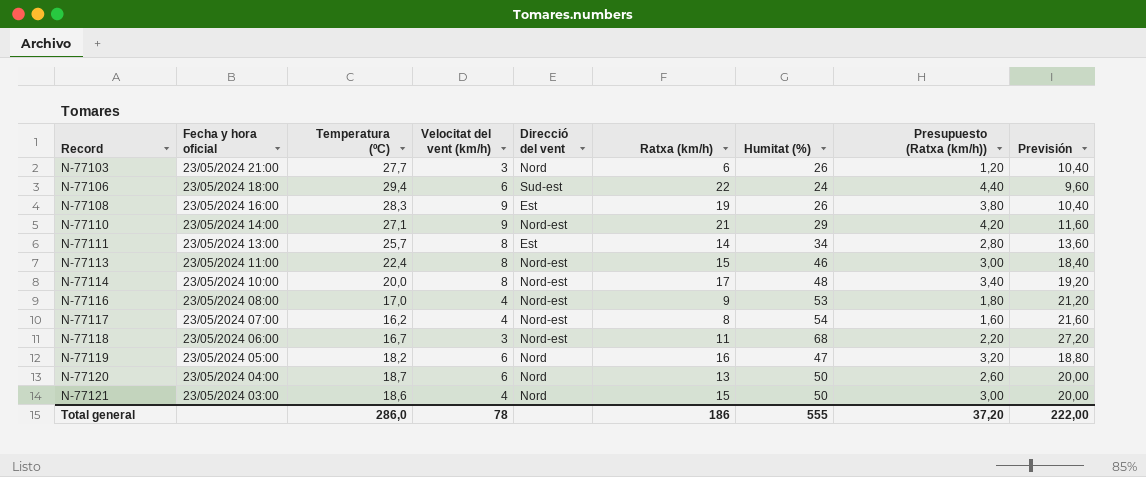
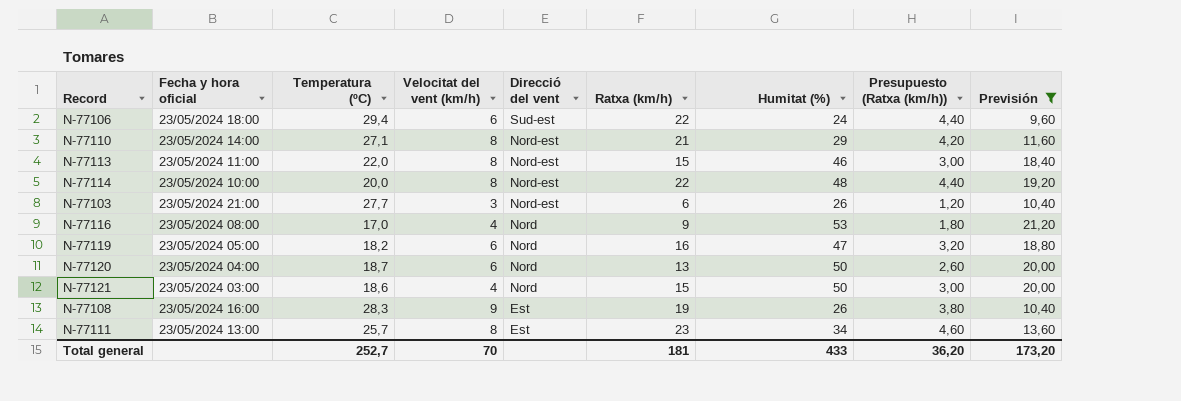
filter: none -> Previsión <= 21,20
row order: Record ascending -> Direcció del vent descending
N-77110 | Velocitat del vent (km/h): 9 -> 8
N-77113 | Temperatura (ºC): 22,4 -> 22,0
N-77114 | Ratxa (km/h): 17 -> 22
N-77114 | Presupuesto (Ratxa (km/h)): 3,40 -> 4,40
N-77103 | Direcció del vent: Nord -> Nord-est
N-77116 | Direcció del vent: Nord-est -> Nord
N-77111 | Ratxa (km/h): 14 -> 23
N-77111 | Presupuesto (Ratxa (km/h)): 2,80 -> 4,60
Total general | Temperatura (ºC): 286,0 -> 252,7
Total general | Velocitat del vent (km/h): 78 -> 70
Total general | Ratxa (km/h): 186 -> 181
Total general | Humitat (%): 555 -> 433
Total general | Presupuesto (Ratxa (km/h)): 37,20 -> 36,20
Total general | Previsión: 222,00 -> 173,20

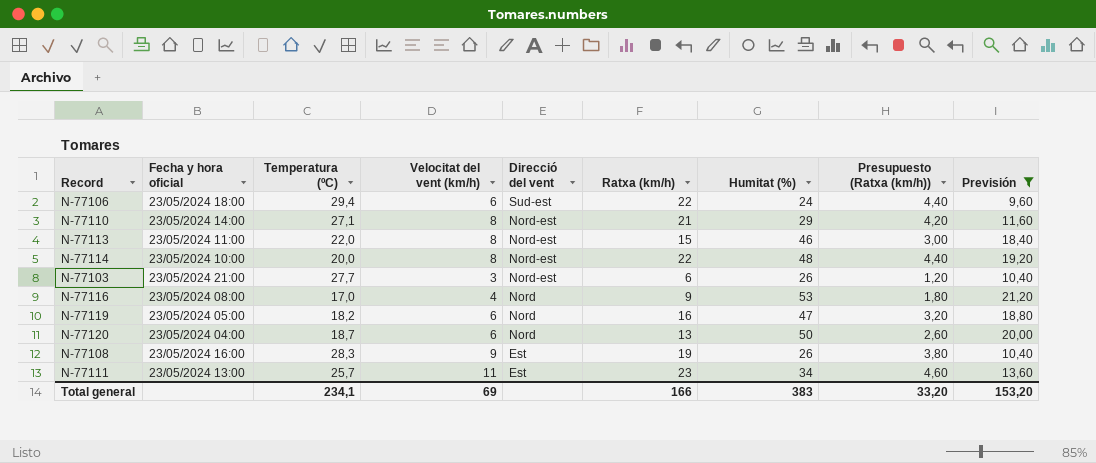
row N-77121: 23/05/2024 03:00 | 18,6 | 4 | Nord | 15 | 50 | 3,00 | 20,00 -> none
N-77111 | Velocitat del vent (km/h): 8 -> 11
Total general | Temperatura (ºC): 252,7 -> 234,1
Total general | Velocitat del vent (km/h): 70 -> 69
Total general | Ratxa (km/h): 181 -> 166
Total general | Humitat (%): 433 -> 383
Total general | Presupuesto (Ratxa (km/h)): 36,20 -> 33,20
Total general | Previsión: 173,20 -> 153,20

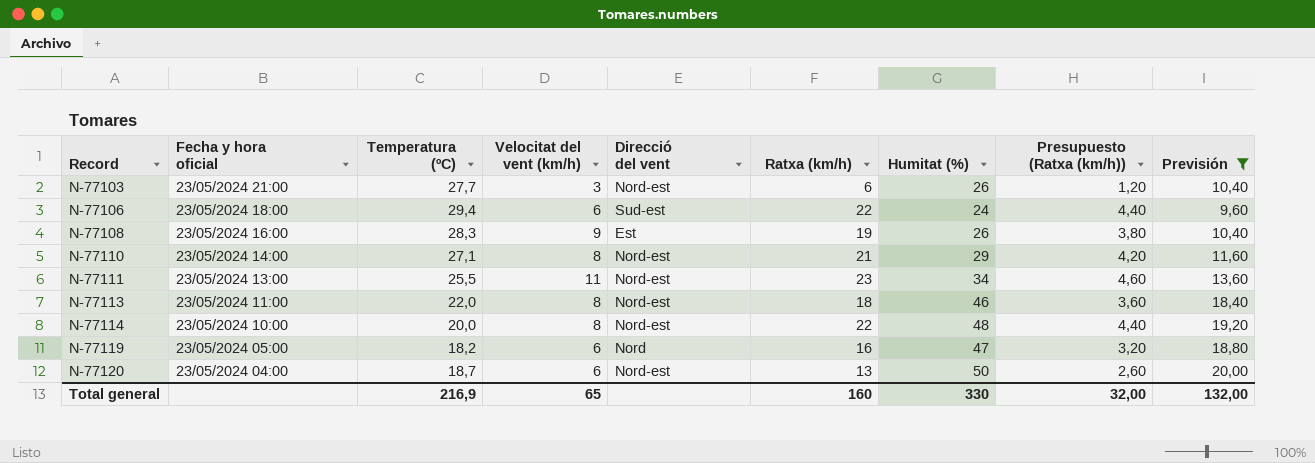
row order: Direcció del vent descending -> Record ascending
row N-77116: 23/05/2024 08:00 | 17,0 | 4 | Nord | 9 | 53 | 1,80 | 21,20 -> none
N-77111 | Temperatura (ºC): 25,7 -> 25,5
N-77111 | Direcció del vent: Est -> Nord-est
N-77113 | Ratxa (km/h): 15 -> 18
N-77113 | Presupuesto (Ratxa (km/h)): 3,00 -> 3,60
N-77120 | Direcció del vent: Nord -> Nord-est
Total general | Temperatura (ºC): 234,1 -> 216,9
Total general | Velocitat del vent (km/h): 69 -> 65
Total general | Ratxa (km/h): 166 -> 160
Total general | Humitat (%): 383 -> 330
Total general | Presupuesto (Ratxa (km/h)): 33,20 -> 32,00
Total general | Previsión: 153,20 -> 132,00

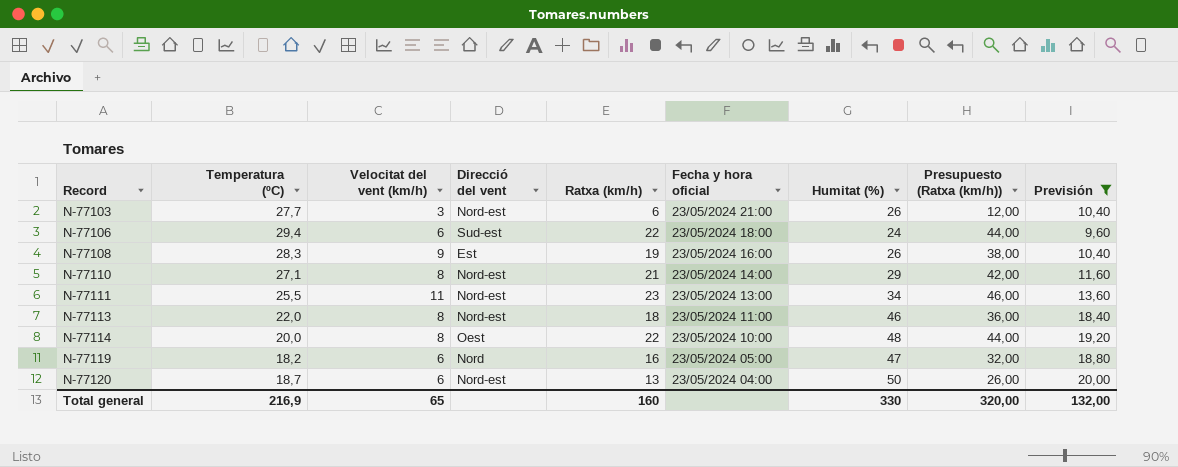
column Fecha y hora oficial | position: 2 -> 6
column Presupuesto (Ratxa (km/h)) | formula: [Ratxa (km/h)] * 0,2 -> [Ratxa (km/h)] * 2
N-77114 | Direcció del vent: Nord-est -> Oest
Total general | Presupuesto (Ratxa (km/h)): 32,00 -> 320,00

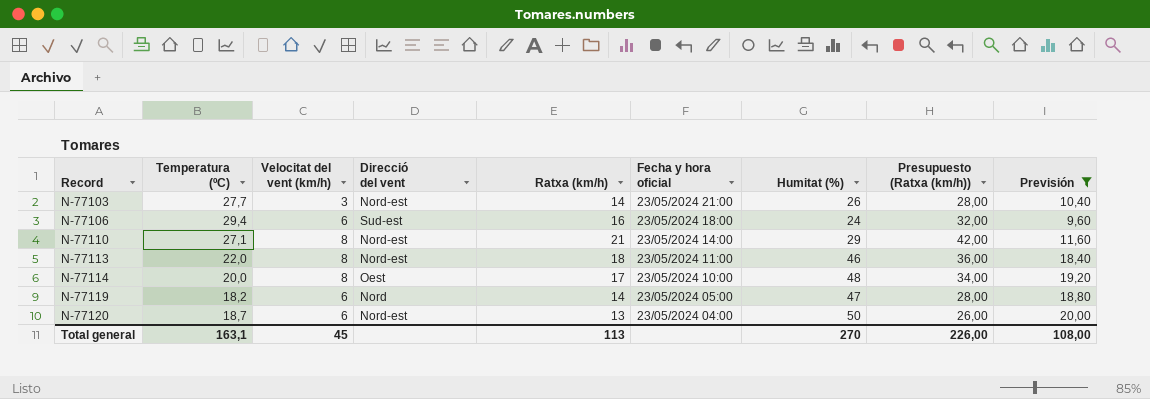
row N-77108: 28,3 | 9 | Est | 19 | 23/05/2024 16:00 | 26 | 38,00 | 10,40 -> none
row N-77111: 25,5 | 11 | Nord-est | 23 | 23/05/2024 13:00 | 34 | 46,00 | 13,60 -> none
N-77103 | Ratxa (km/h): 6 -> 14
N-77103 | Presupuesto (Ratxa (km/h)): 12,00 -> 28,00
N-77106 | Ratxa (km/h): 22 -> 16
N-77106 | Presupuesto (Ratxa (km/h)): 44,00 -> 32,00
N-77114 | Ratxa (km/h): 22 -> 17
N-77114 | Presupuesto (Ratxa (km/h)): 44,00 -> 34,00
N-77119 | Ratxa (km/h): 16 -> 14
N-77119 | Presupuesto (Ratxa (km/h)): 32,00 -> 28,00
Total general | Temperatura (ºC): 216,9 -> 163,1
Total general | Velocitat del vent (km/h): 65 -> 45
Total general | Ratxa (km/h): 160 -> 113
Total general | Humitat (%): 330 -> 270
Total general | Presupuesto (Ratxa (km/h)): 320,00 -> 226,00
Total general | Previsión: 132,00 -> 108,00

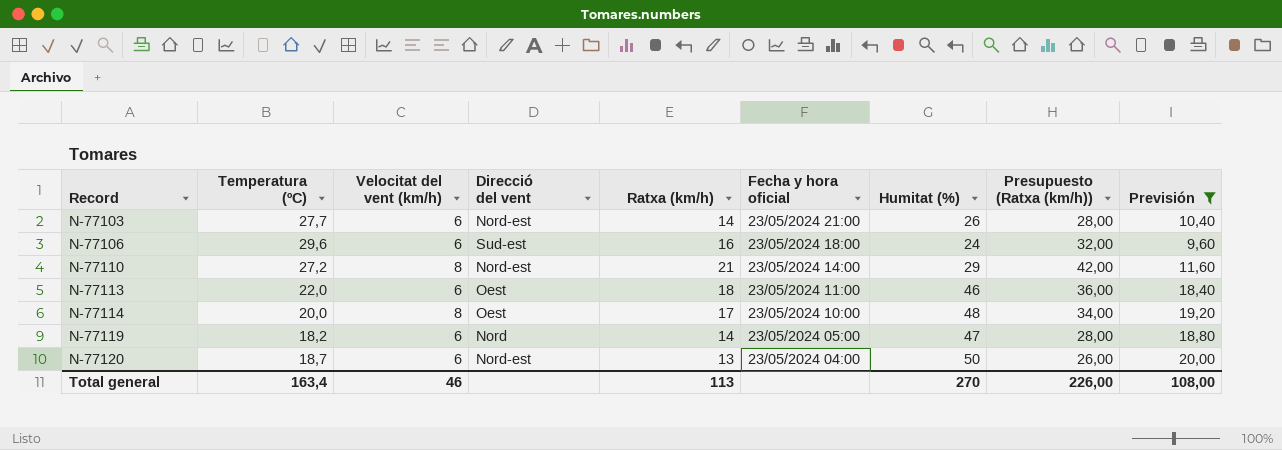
N-77103 | Velocitat del vent (km/h): 3 -> 6
N-77106 | Temperatura (ºC): 29,4 -> 29,6
N-77110 | Temperatura (ºC): 27,1 -> 27,2
N-77113 | Velocitat del vent (km/h): 8 -> 6
N-77113 | Direcció del vent: Nord-est -> Oest
Total general | Temperatura (ºC): 163,1 -> 163,4
Total general | Velocitat del vent (km/h): 45 -> 46

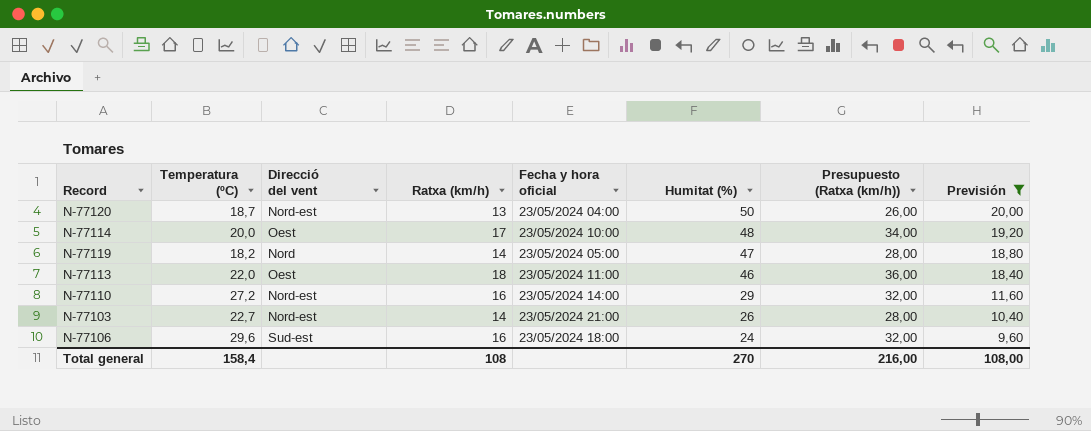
row order: Record ascending -> Humitat (%) descending
column Velocitat del vent (km/h) | position: 3 -> none
N-77110 | Ratxa (km/h): 21 -> 16
N-77110 | Presupuesto (Ratxa (km/h)): 42,00 -> 32,00
N-77103 | Temperatura (ºC): 27,7 -> 22,7
Total general | Temperatura (ºC): 163,4 -> 158,4
Total general | Ratxa (km/h): 113 -> 108
Total general | Presupuesto (Ratxa (km/h)): 226,00 -> 216,00

